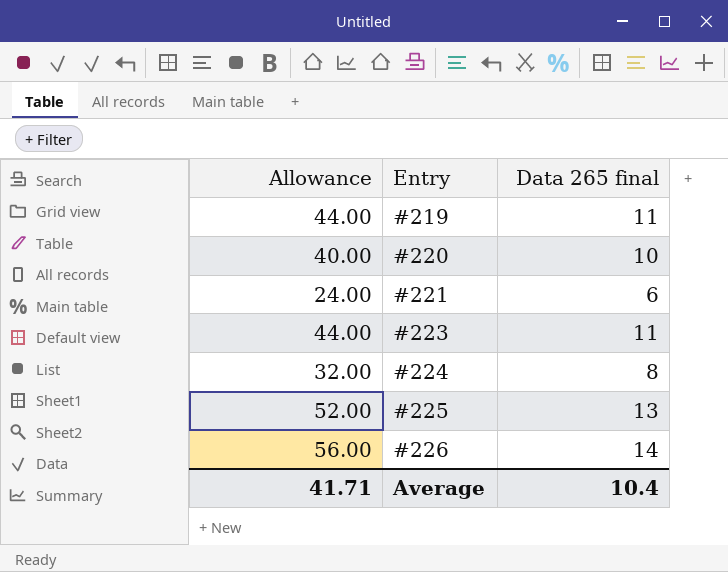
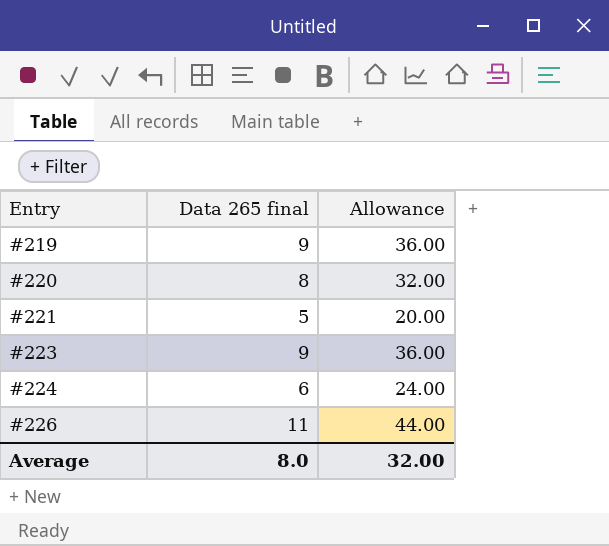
column Allowance | position: 1 -> 3
row #225: 52.00 | 13 -> none
#219 | Data 265 final: 11 -> 9
#219 | Allowance: 44.00 -> 36.00
#220 | Data 265 final: 10 -> 8
#220 | Allowance: 40.00 -> 32.00
#221 | Data 265 final: 6 -> 5
#221 | Allowance: 24.00 -> 20.00
#223 | Data 265 final: 11 -> 9
#223 | Allowance: 44.00 -> 36.00
#224 | Data 265 final: 8 -> 6
#224 | Allowance: 32.00 -> 24.00
#226 | Data 265 final: 14 -> 11
#226 | Allowance: 56.00 -> 44.00
Average | Data 265 final: 10.4 -> 8.0
Average | Allowance: 41.71 -> 32.00

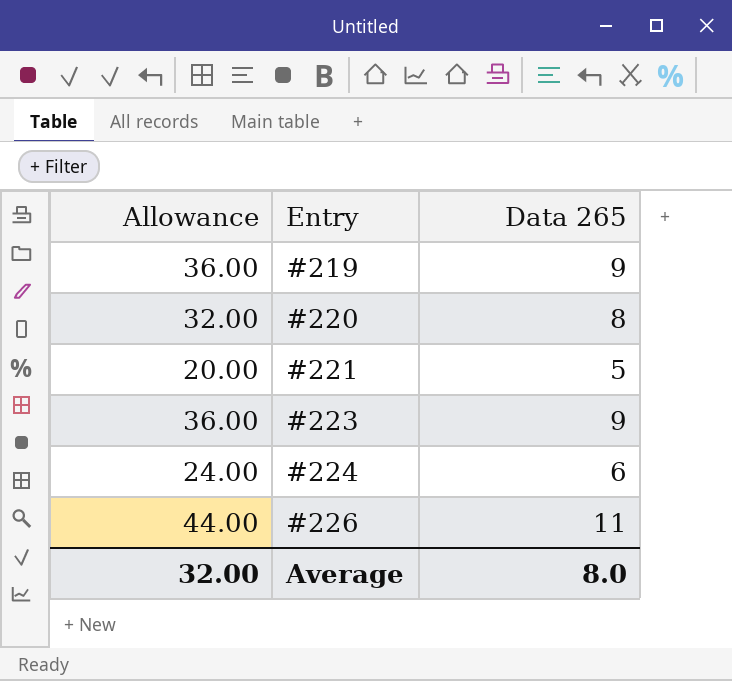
column Allowance | position: 3 -> 1
column name: Data 265 final -> Data 265

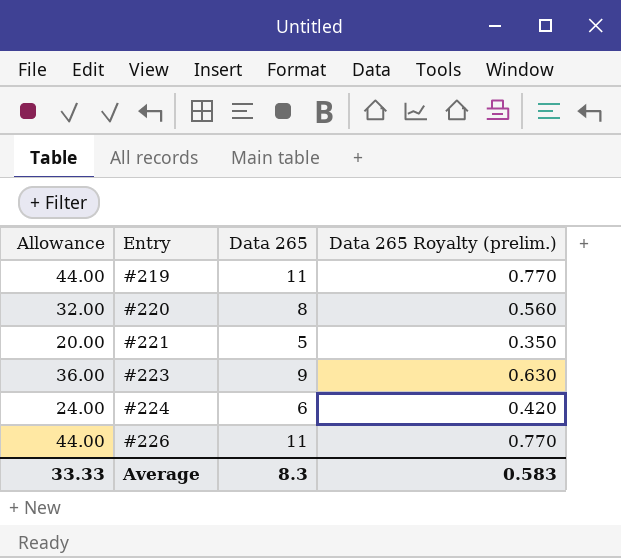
column Data 265 Royalty (prelim.) | formula: none -> [Data 265] * 0.07
#219 | Allowance: 36.00 -> 44.00
#219 | Data 265: 9 -> 11
Average | Allowance: 32.00 -> 33.33
Average | Data 265: 8.0 -> 8.3

